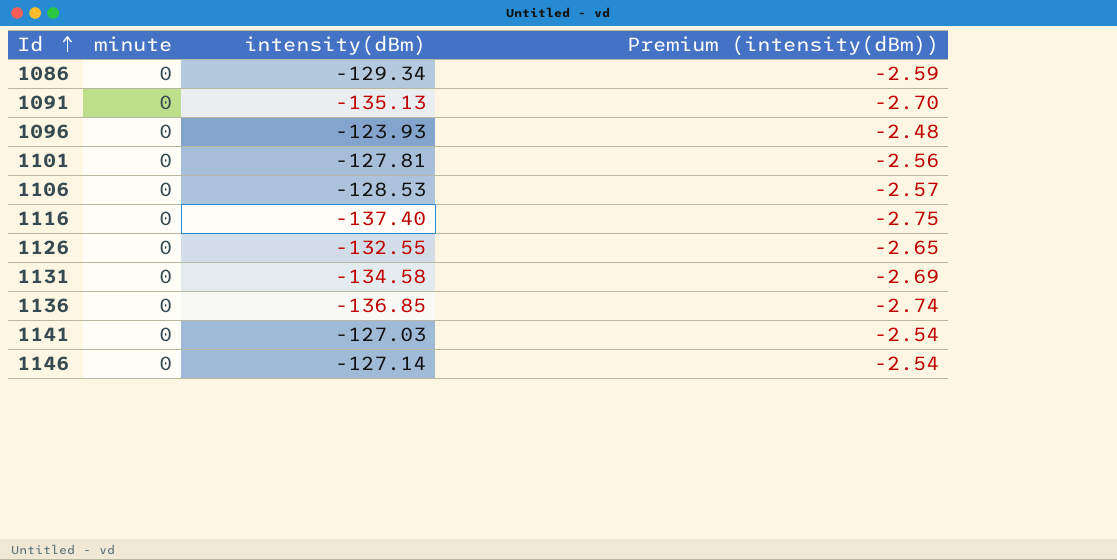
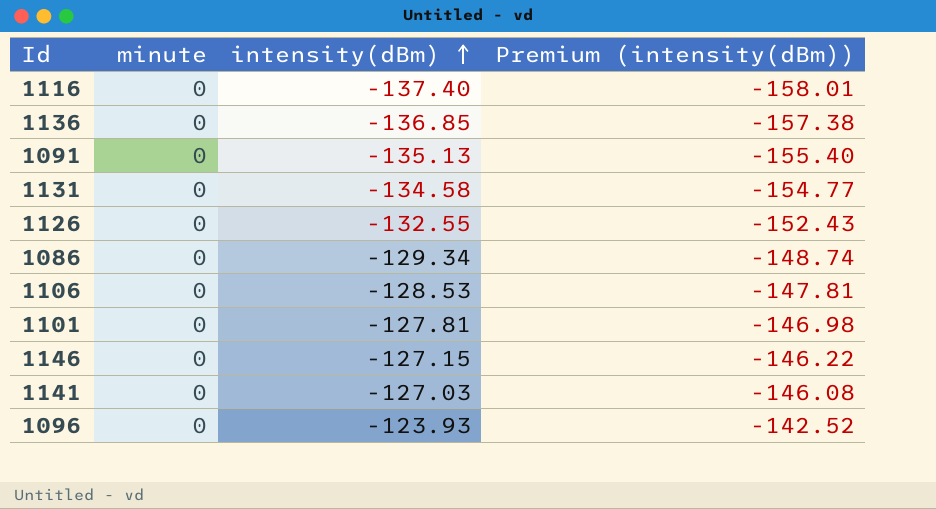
row order: Id ascending -> intensity(dBm) ascending
column Premium (intensity(dBm)) | formula: [intensity(dBm)] * 0.02 -> [intensity(dBm)] * 1.15
1146 | intensity(dBm): -127.14 -> -127.15

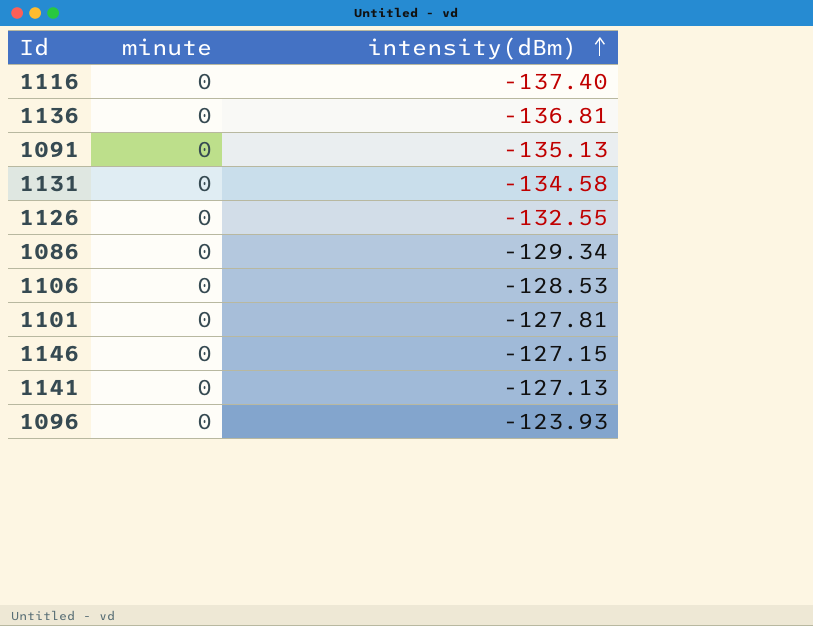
column Premium (intensity(dBm)) | formula: [intensity(dBm)] * 1.15 -> none
1136 | intensity(dBm): -136.85 -> -136.81
1141 | intensity(dBm): -127.03 -> -127.13

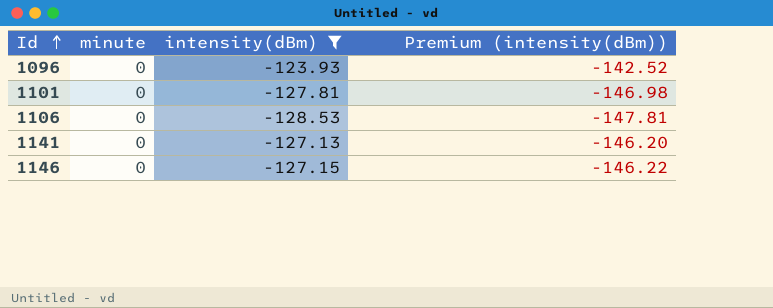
filter: none -> intensity(dBm) >= -128.53
row order: intensity(dBm) ascending -> Id ascending
column Premium (intensity(dBm)) | formula: none -> [intensity(dBm)] * 1.15

